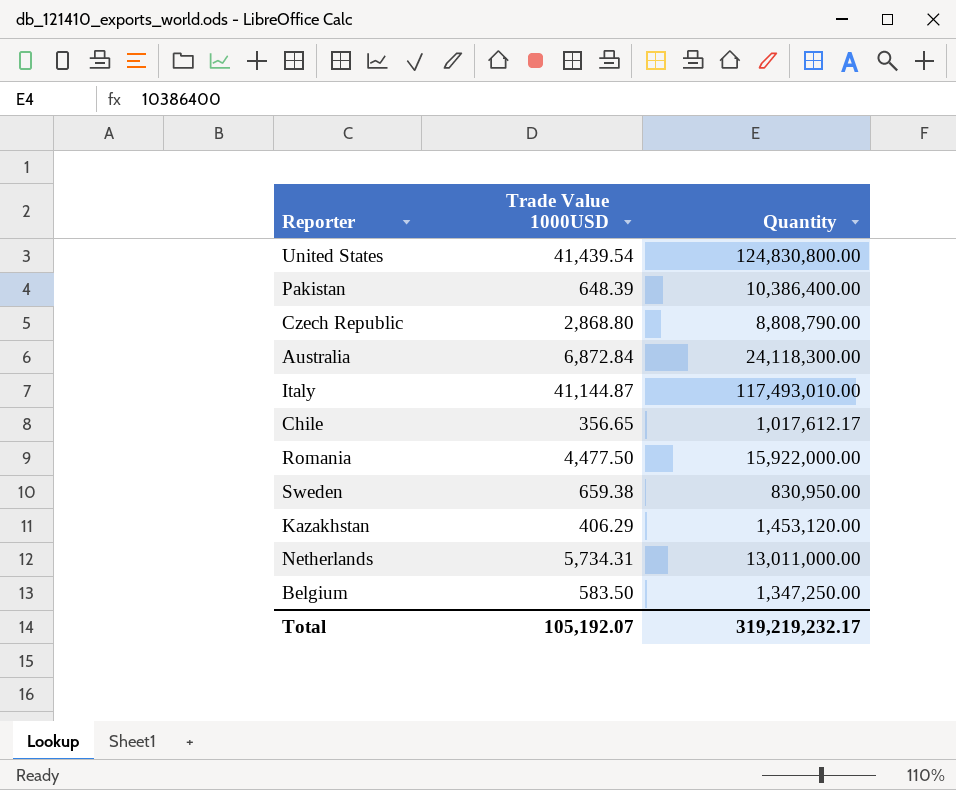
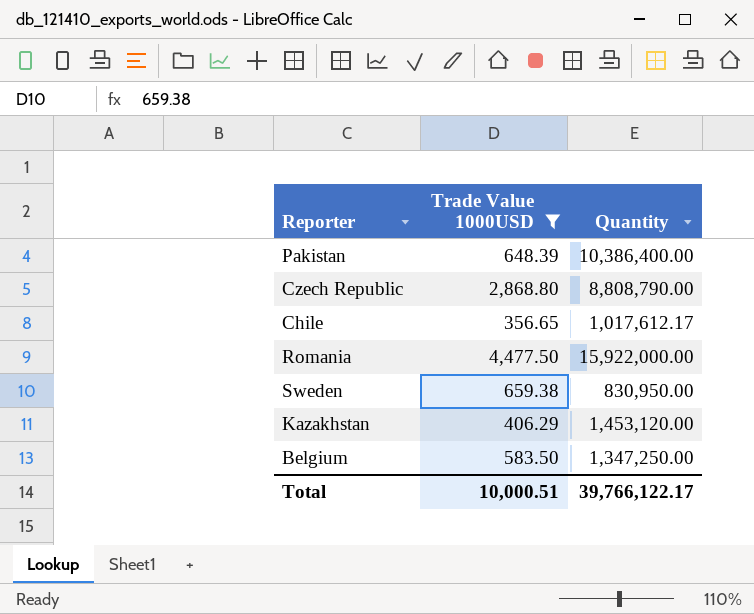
filter: none -> Trade Value 1000USD <= 4,477.50
Total | Trade Value 1000USD: 105,192.07 -> 10,000.51
Total | Quantity: 319,219,232.17 -> 39,766,122.17

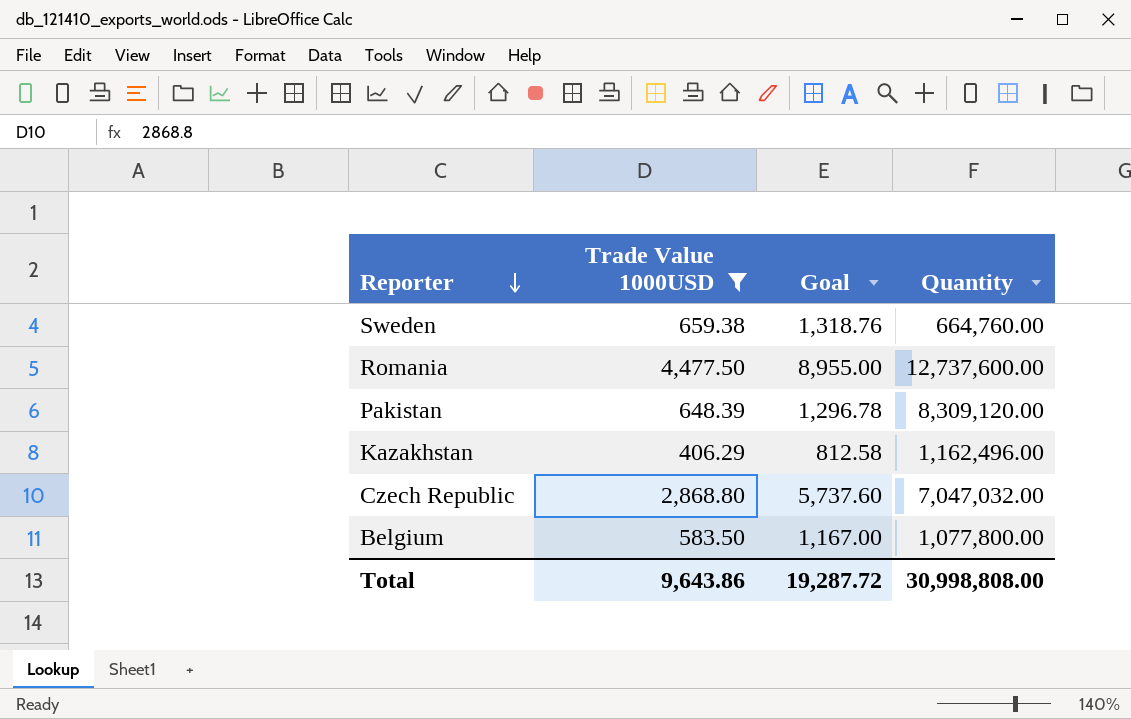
row order: none -> Reporter descending
column Goal | formula: none -> [Trade Value 1000USD] * 2
row Chile: 356.65 | 1,017,612.17 -> none
Sweden | Quantity: 830,950.00 -> 664,760.00
Romania | Quantity: 15,922,000.00 -> 12,737,600.00
Pakistan | Quantity: 10,386,400.00 -> 8,309,120.00
Kazakhstan | Quantity: 1,453,120.00 -> 1,162,496.00
Czech Republic | Quantity: 8,808,790.00 -> 7,047,032.00
Belgium | Quantity: 1,347,250.00 -> 1,077,800.00
Total | Trade Value 1000USD: 10,000.51 -> 9,643.86
Total | Quantity: 39,766,122.17 -> 30,998,808.00

